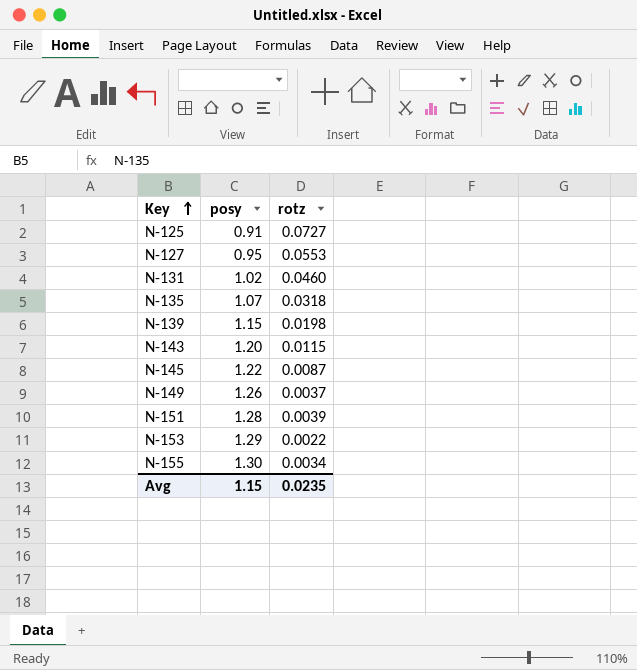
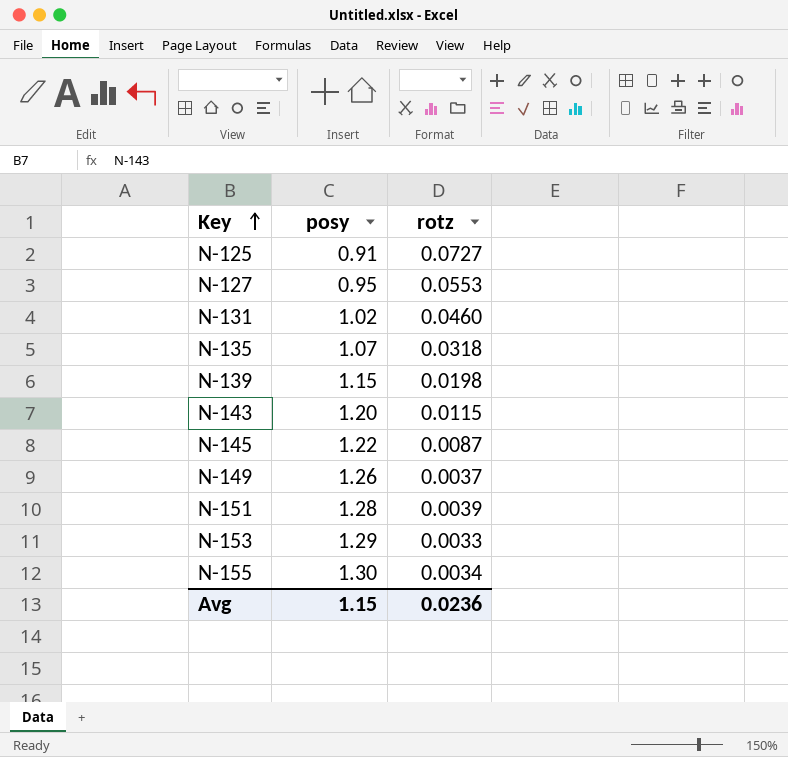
N-153 | rotz: 0.0022 -> 0.0033
Avg | rotz: 0.0235 -> 0.0236

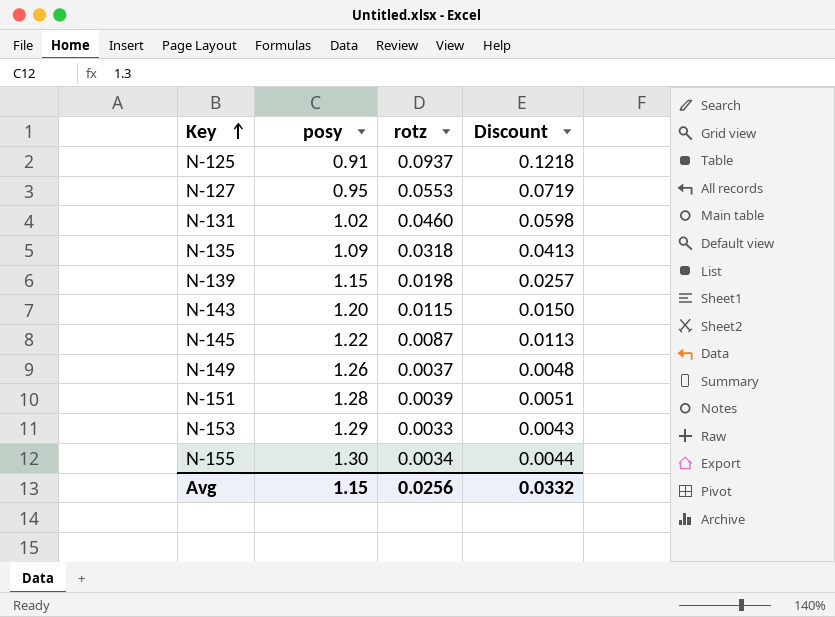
column Discount | formula: none -> [rotz] * 1.3
N-125 | rotz: 0.0727 -> 0.0937
N-135 | posy: 1.07 -> 1.09
Avg | rotz: 0.0236 -> 0.0256

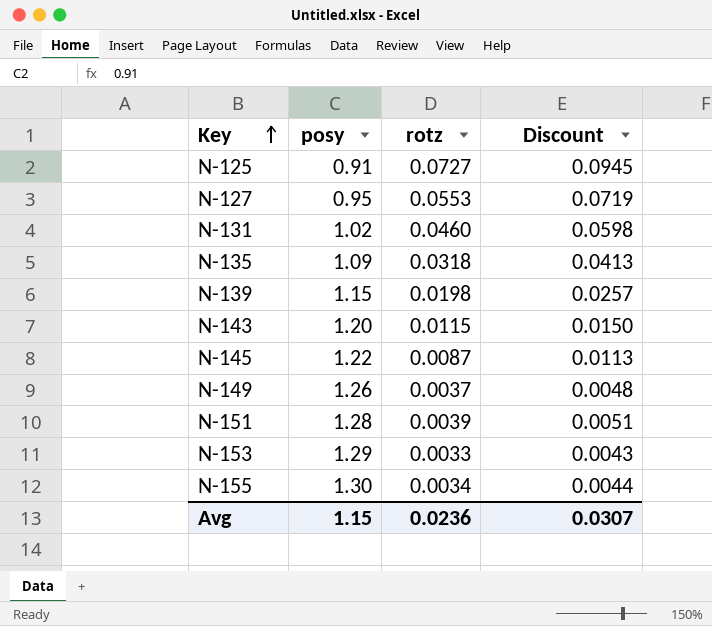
N-125 | rotz: 0.0937 -> 0.0727
N-125 | Discount: 0.1218 -> 0.0945
Avg | rotz: 0.0256 -> 0.0236
Avg | Discount: 0.0332 -> 0.0307

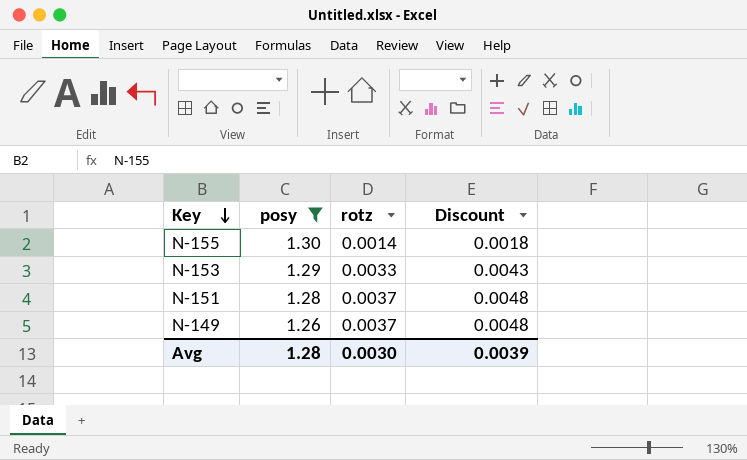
filter: none -> posy >= 1.26
row order: Key ascending -> Key descending
N-155 | rotz: 0.0034 -> 0.0014
N-155 | Discount: 0.0044 -> 0.0018
N-151 | rotz: 0.0039 -> 0.0037
N-151 | Discount: 0.0051 -> 0.0048
Avg | posy: 1.15 -> 1.28
Avg | rotz: 0.0236 -> 0.0030
Avg | Discount: 0.0307 -> 0.0039

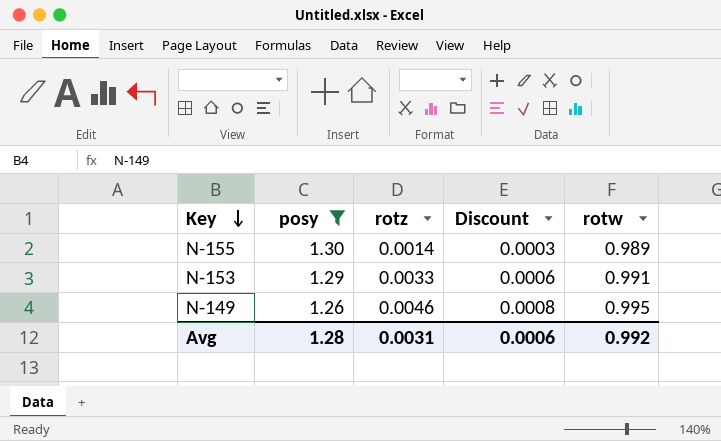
column Discount | formula: [rotz] * 1.3 -> [rotz] * 0.18
column rotw | position: none -> 5
row N-151: 1.28 | 0.0037 | 0.0048 -> none
N-149 | rotz: 0.0037 -> 0.0046
Avg | rotz: 0.0030 -> 0.0031
Avg | Discount: 0.0039 -> 0.0006

